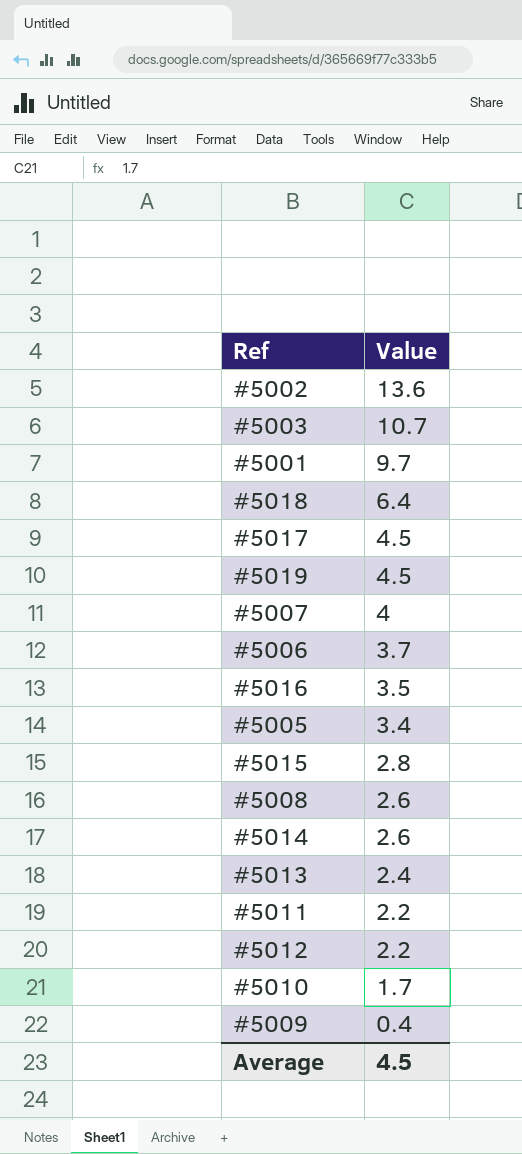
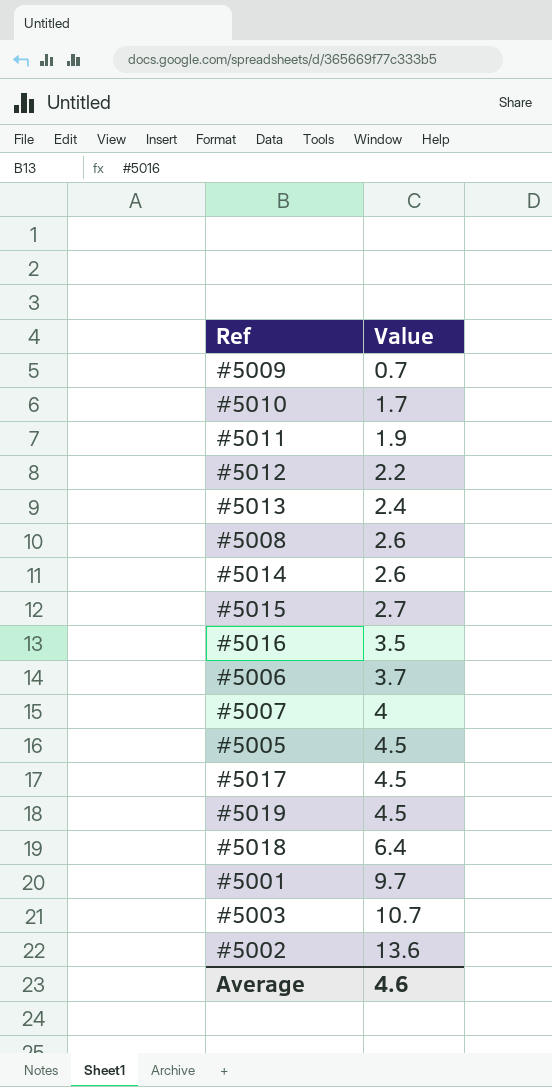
row order: Value descending -> Value ascending
#5009 | Value: 0.4 -> 0.7
#5011 | Value: 2.2 -> 1.9
#5015 | Value: 2.8 -> 2.7
#5005 | Value: 3.4 -> 4.5
Average | Value: 4.5 -> 4.6

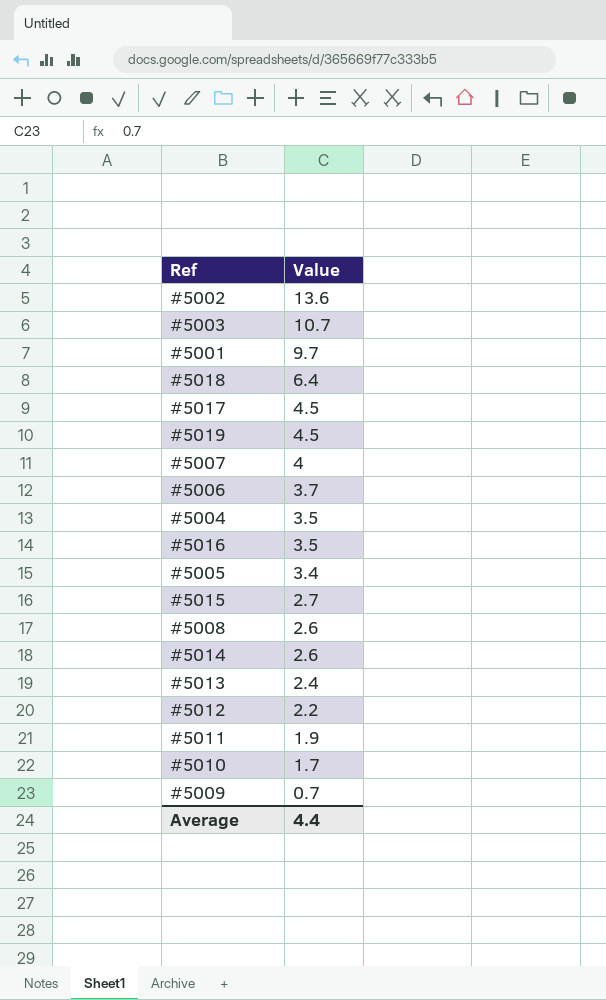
row order: Value ascending -> Value descending
row #5004: none -> 3.5
#5005 | Value: 4.5 -> 3.4
Average | Value: 4.6 -> 4.4

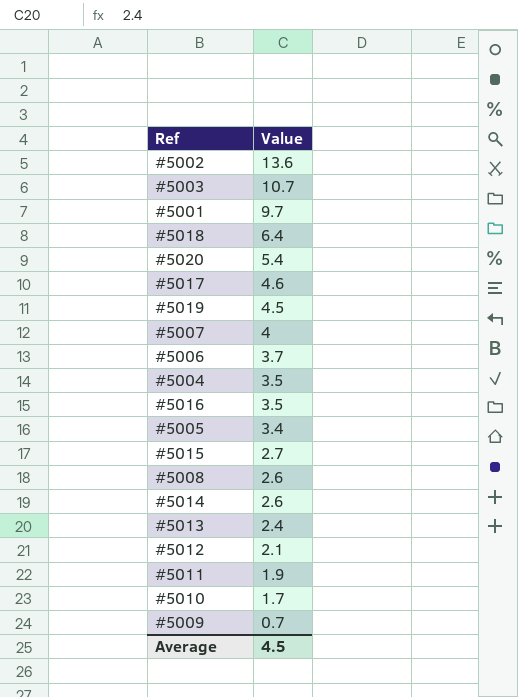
row #5020: none -> 5.4
#5017 | Value: 4.5 -> 4.6
#5012 | Value: 2.2 -> 2.1
Average | Value: 4.4 -> 4.5

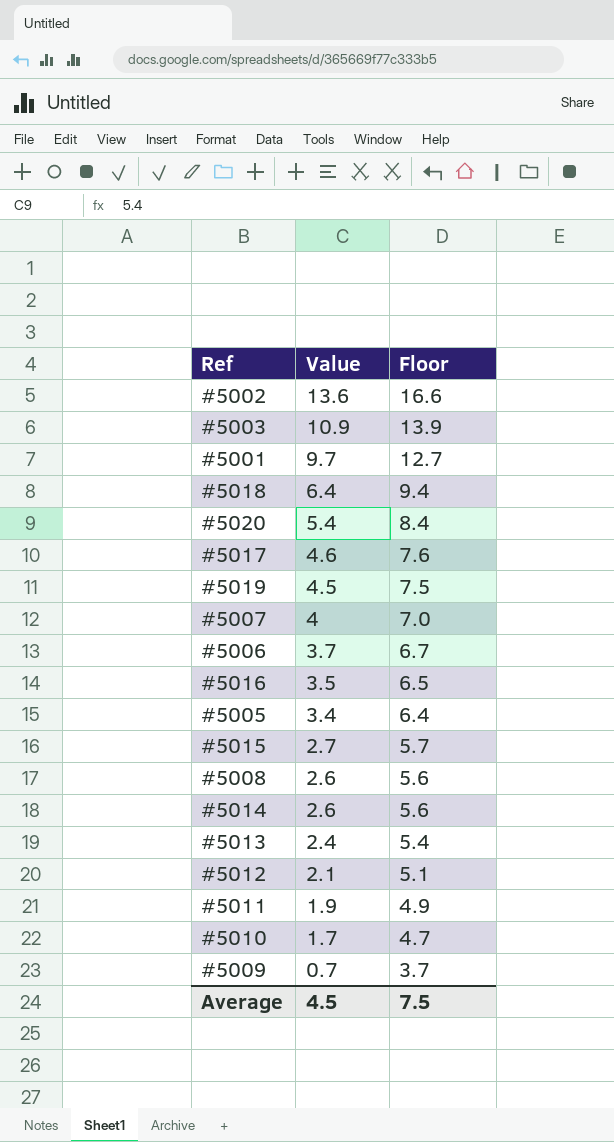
column Floor | formula: none -> [Value] + 3
row #5004: 3.5 -> none
#5003 | Value: 10.7 -> 10.9

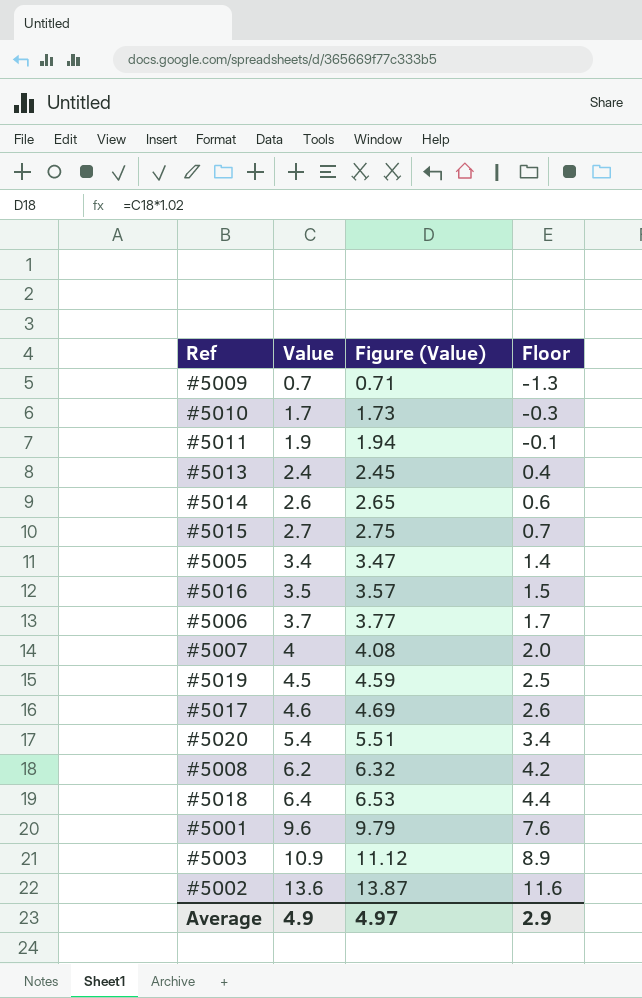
row order: Value descending -> Value ascending
column Figure (Value) | formula: none -> [Value] * 1.02
column Floor | formula: [Value] + 3 -> [Value] - 2
row #5012: 2.1 | 5.1 -> none
#5008 | Value: 2.6 -> 6.2
#5001 | Value: 9.7 -> 9.6
Average | Value: 4.5 -> 4.9
Average | Floor: 7.5 -> 2.9

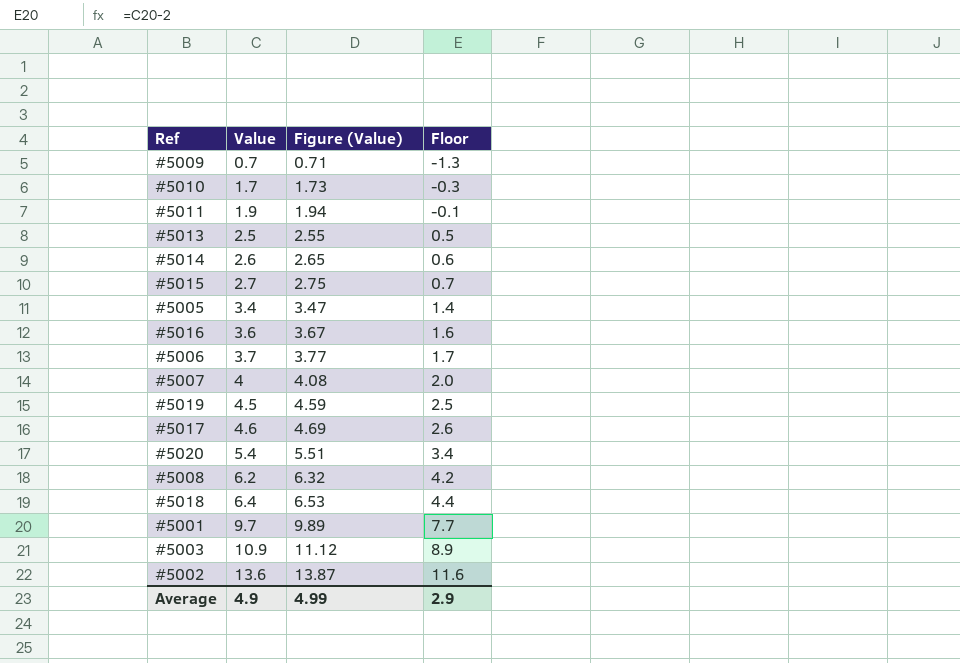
#5013 | Value: 2.4 -> 2.5
#5013 | Figure (Value): 2.45 -> 2.55
#5013 | Floor: 0.4 -> 0.5
#5016 | Value: 3.5 -> 3.6
#5016 | Figure (Value): 3.57 -> 3.67
#5016 | Floor: 1.5 -> 1.6
#5001 | Value: 9.6 -> 9.7
#5001 | Figure (Value): 9.79 -> 9.89
#5001 | Floor: 7.6 -> 7.7
Average | Figure (Value): 4.97 -> 4.99

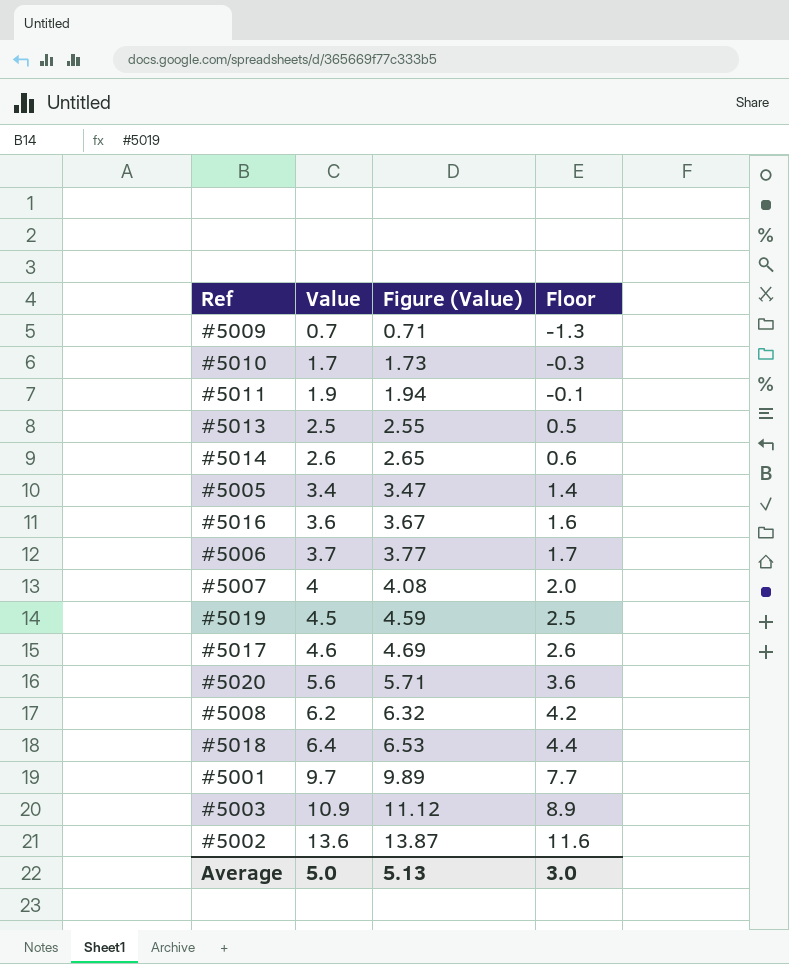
row #5015: 2.7 | 2.75 | 0.7 -> none
#5020 | Value: 5.4 -> 5.6
#5020 | Figure (Value): 5.51 -> 5.71
#5020 | Floor: 3.4 -> 3.6
Average | Value: 4.9 -> 5.0
Average | Figure (Value): 4.99 -> 5.13
Average | Floor: 2.9 -> 3.0

